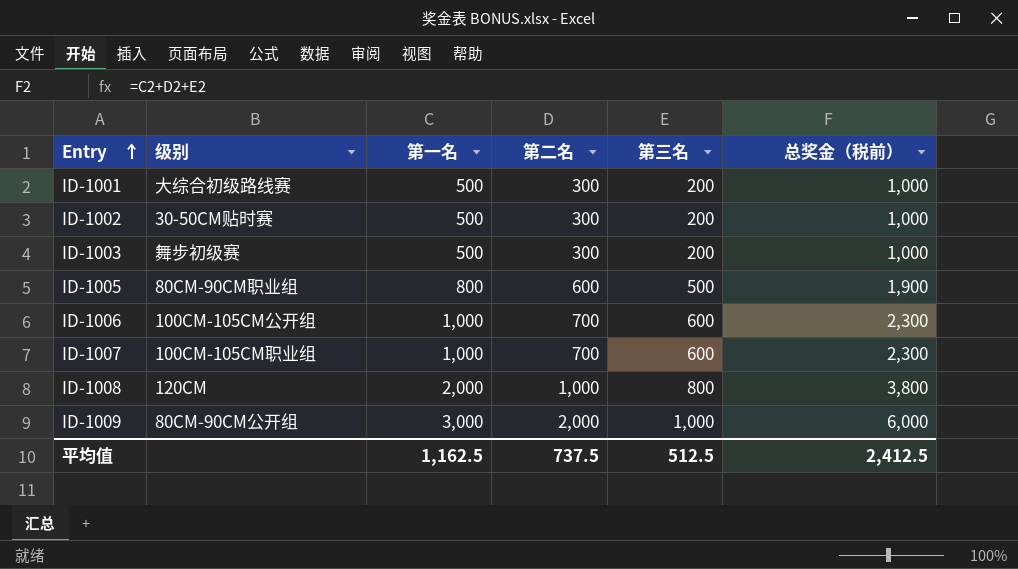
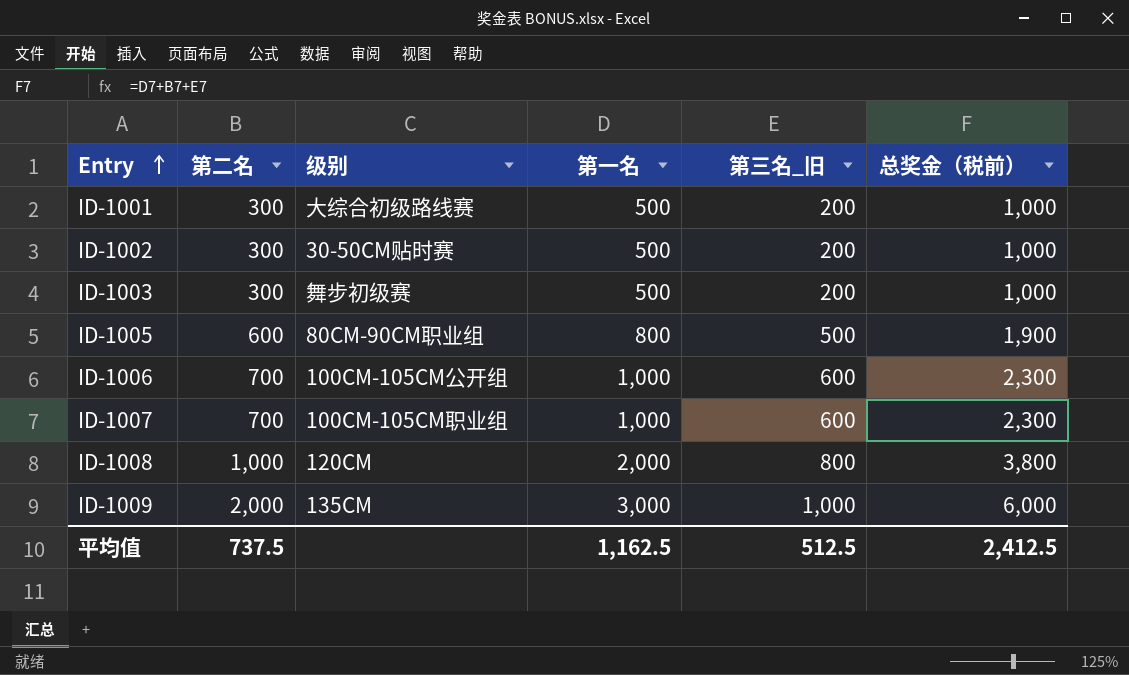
column 第二名 | position: 4 -> 2
column name: 第三名 -> 第三名_旧
ID-1009 | 级别: 80CM-90CM公开组 -> 135CM

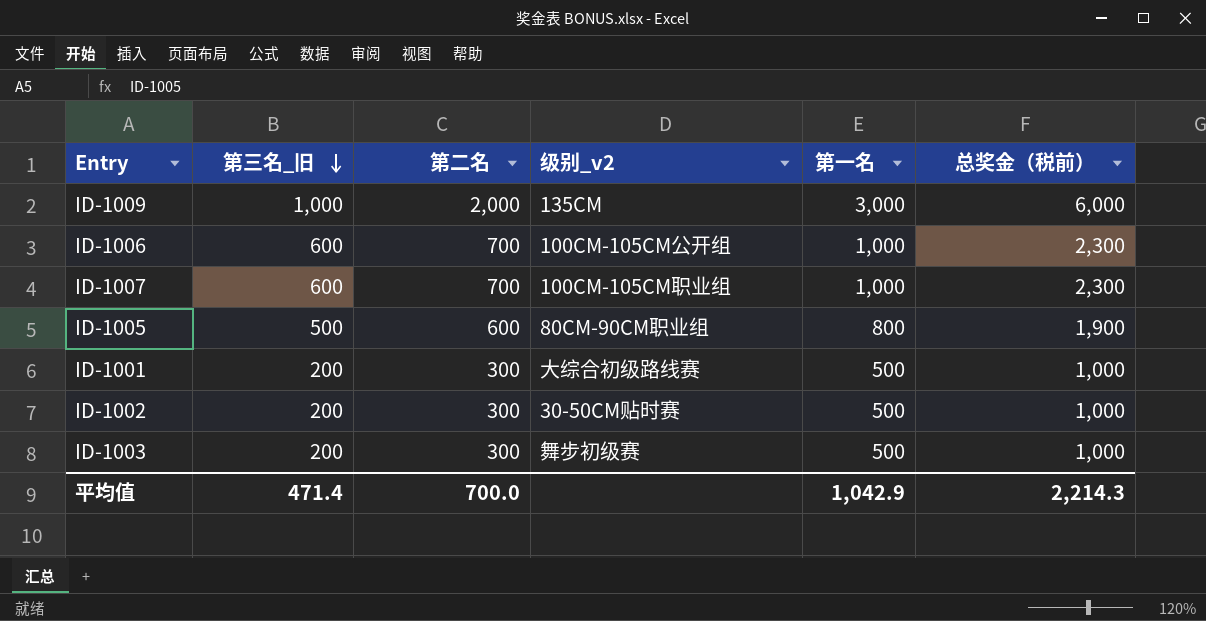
row order: Entry ascending -> 第三名_旧 descending
column 第三名_旧 | position: 5 -> 2
column name: 级别 -> 级别_v2
row ID-1008: 1,000 | 120CM | 2,000 | 800 | 3,800 -> none
平均值 | 第三名_旧: 512.5 -> 471.4
平均值 | 第二名: 737.5 -> 700.0
平均值 | 第一名: 1,162.5 -> 1,042.9
平均值 | 总奖金（税前）: 2,412.5 -> 2,214.3

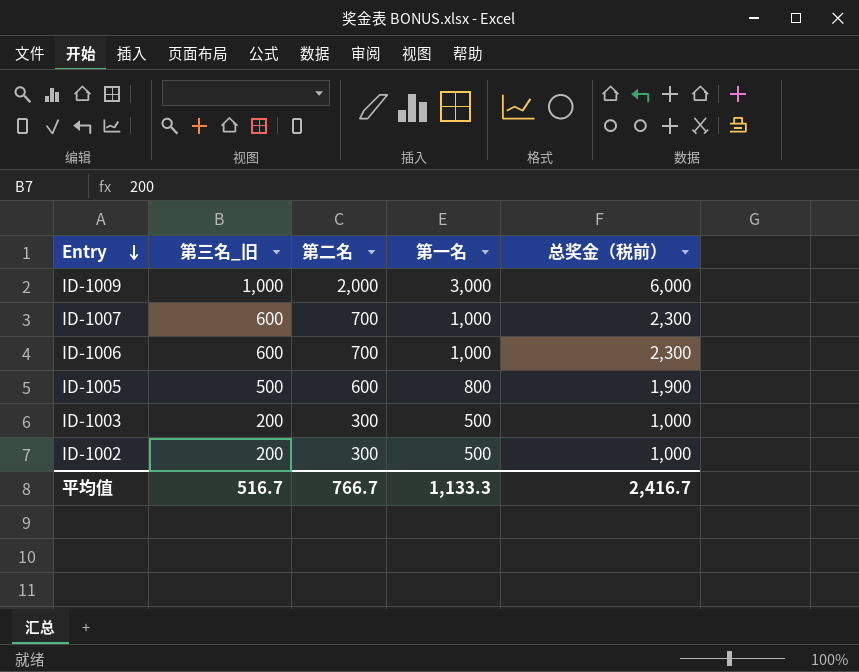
row order: 第三名_旧 descending -> Entry descending
column 级别_v2 | position: 4 -> none
row ID-1001: 200 | 300 | 大综合初级路线赛 | 500 | 1,000 -> none
平均值 | 第三名_旧: 471.4 -> 516.7
平均值 | 第二名: 700.0 -> 766.7
平均值 | 第一名: 1,042.9 -> 1,133.3
平均值 | 总奖金（税前）: 2,214.3 -> 2,416.7

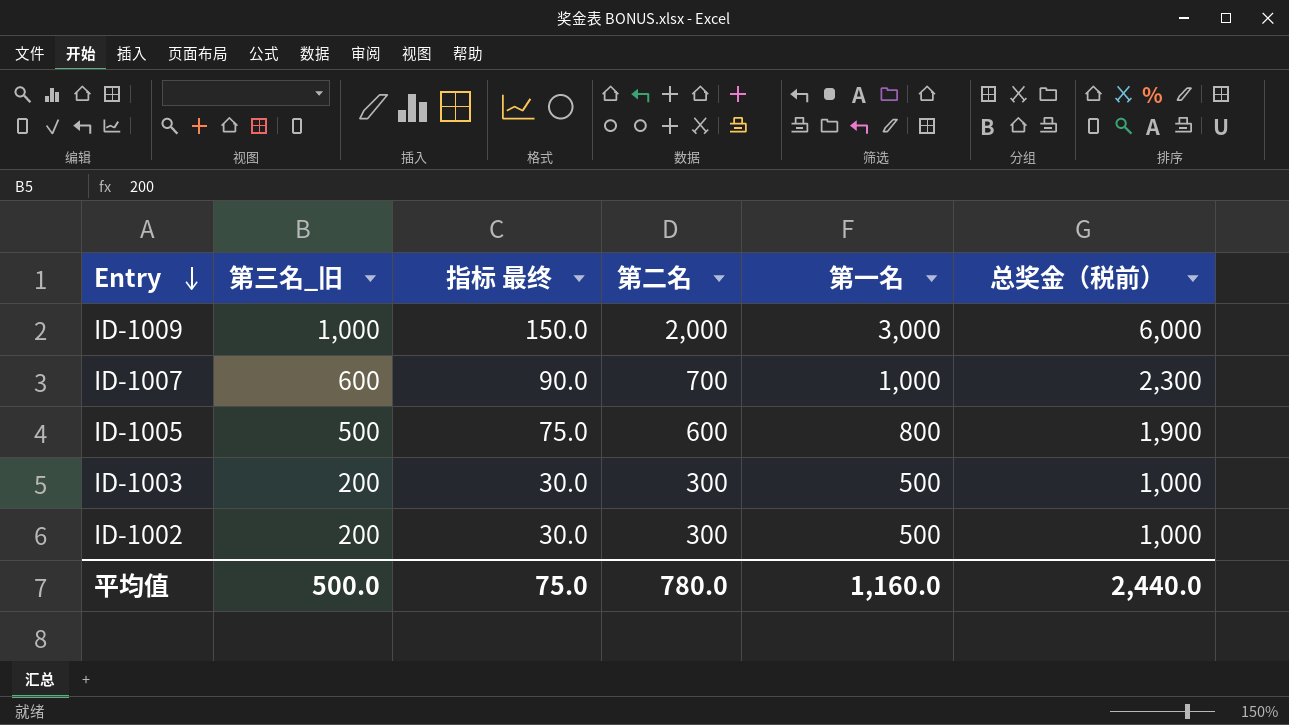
column 指标 最终 | formula: none -> [第三名_旧] * 0.15
row ID-1006: 600 | 700 | 1,000 | 2,300 -> none
平均值 | 第三名_旧: 516.7 -> 500.0
平均值 | 第二名: 766.7 -> 780.0
平均值 | 第一名: 1,133.3 -> 1,160.0
平均值 | 总奖金（税前）: 2,416.7 -> 2,440.0

